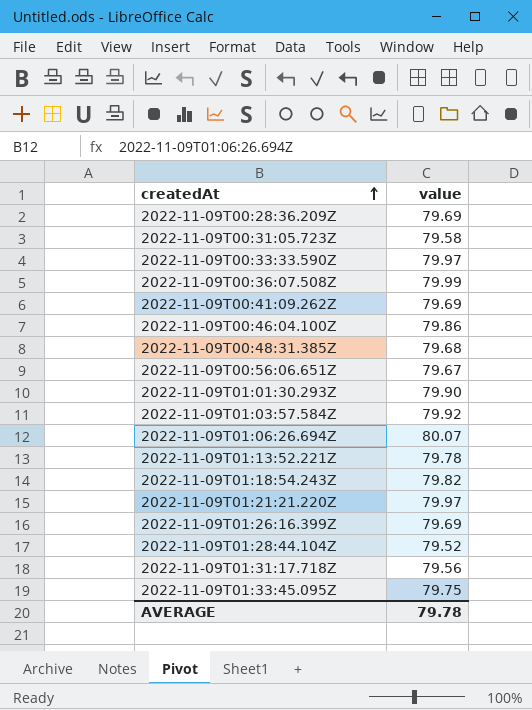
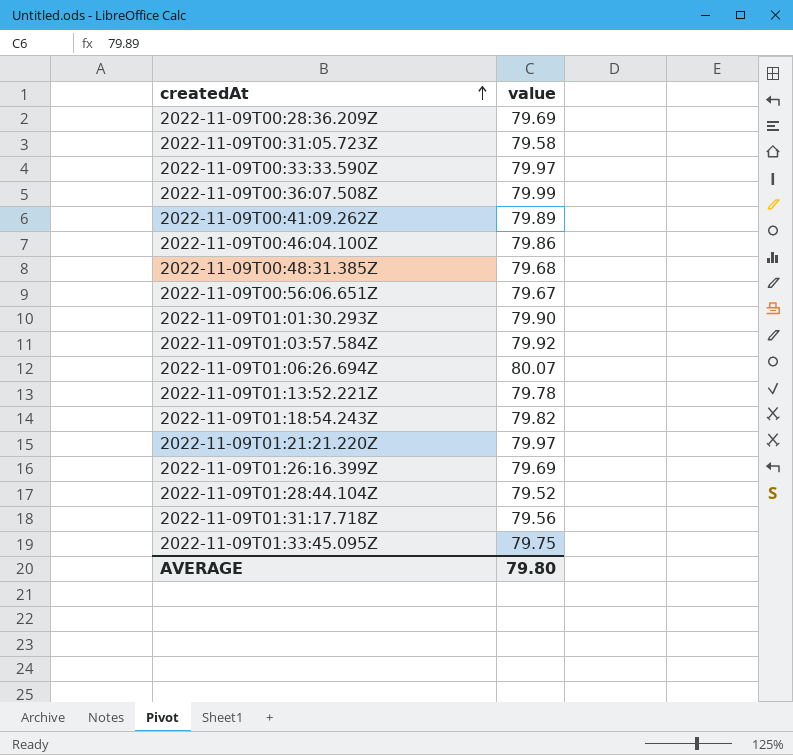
2022-11-09T00:41:09.262Z | value: 79.69 -> 79.89
AVERAGE | value: 79.78 -> 79.80

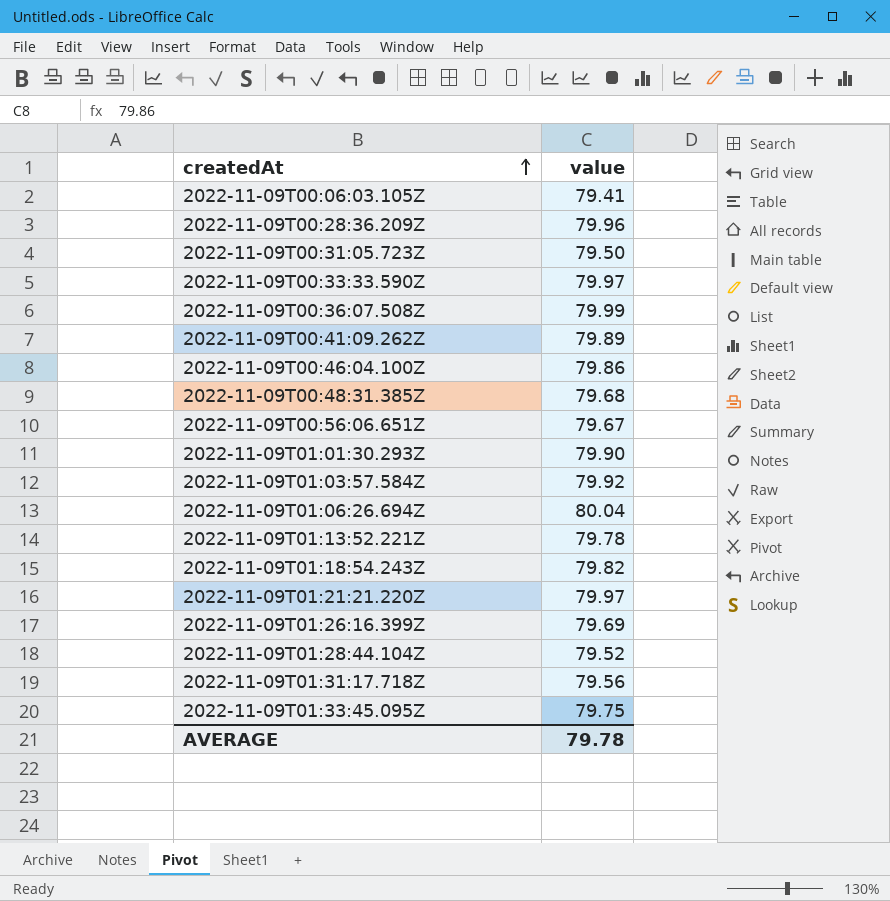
row 2022-11-09T00:06:03.105Z: none -> 79.41
2022-11-09T00:28:36.209Z | value: 79.69 -> 79.96
2022-11-09T00:31:05.723Z | value: 79.58 -> 79.50
2022-11-09T01:06:26.694Z | value: 80.07 -> 80.04
AVERAGE | value: 79.80 -> 79.78

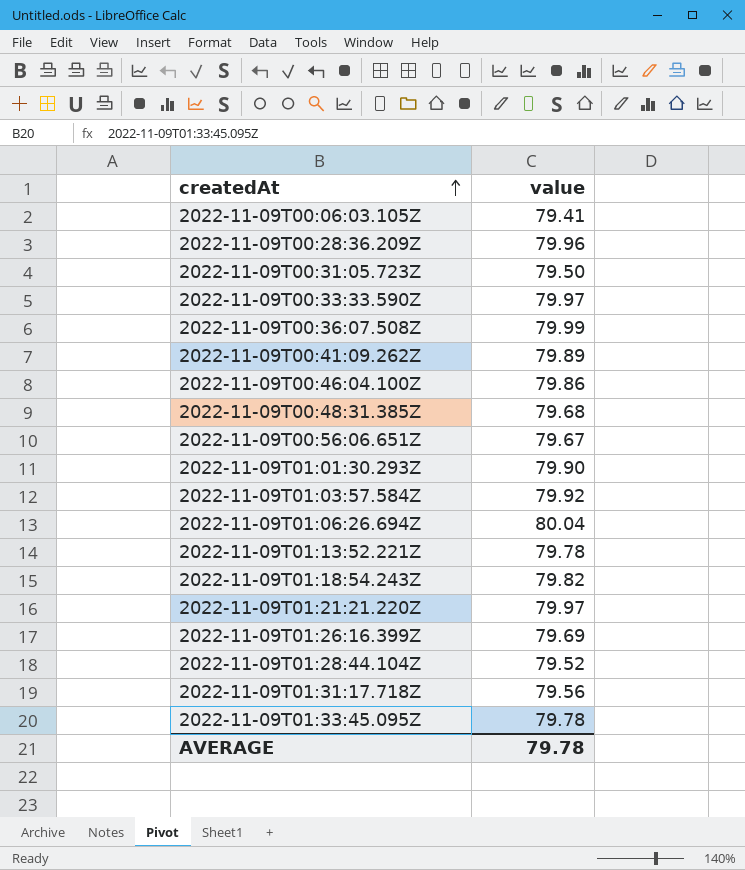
2022-11-09T01:33:45.095Z | value: 79.75 -> 79.78

